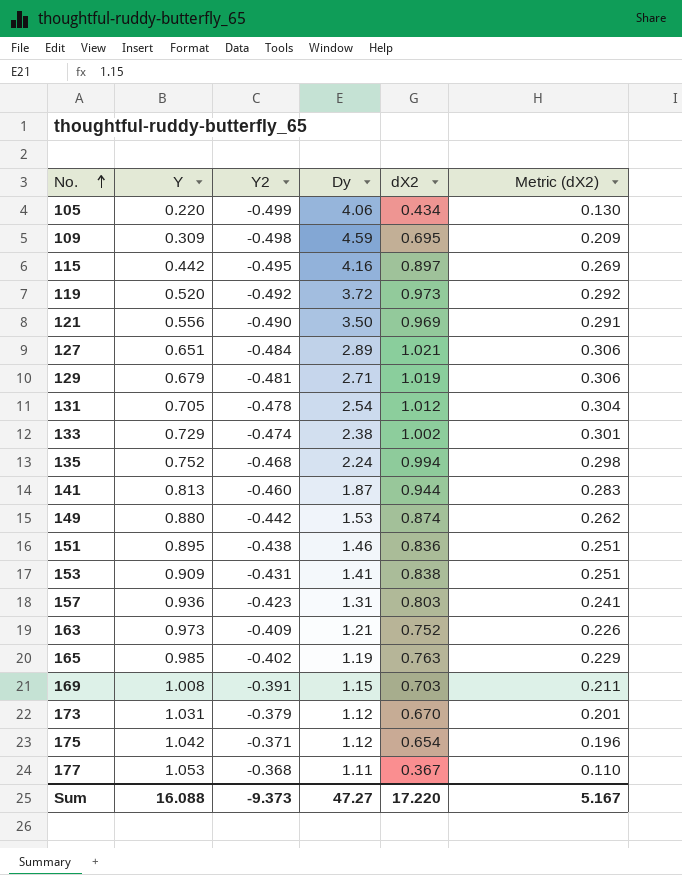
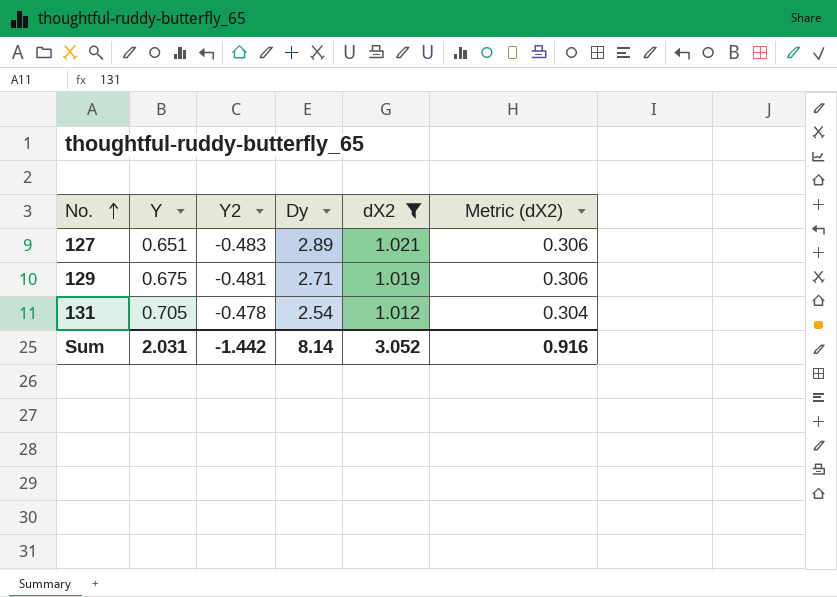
filter: none -> dX2 >= 1.012
127 | Y2: -0.484 -> -0.483
129 | Y: 0.679 -> 0.675
Sum | Y: 16.088 -> 2.031
Sum | Y2: -9.373 -> -1.442
Sum | Dy: 47.27 -> 8.14
Sum | dX2: 17.220 -> 3.052
Sum | Metric (dX2): 5.167 -> 0.916

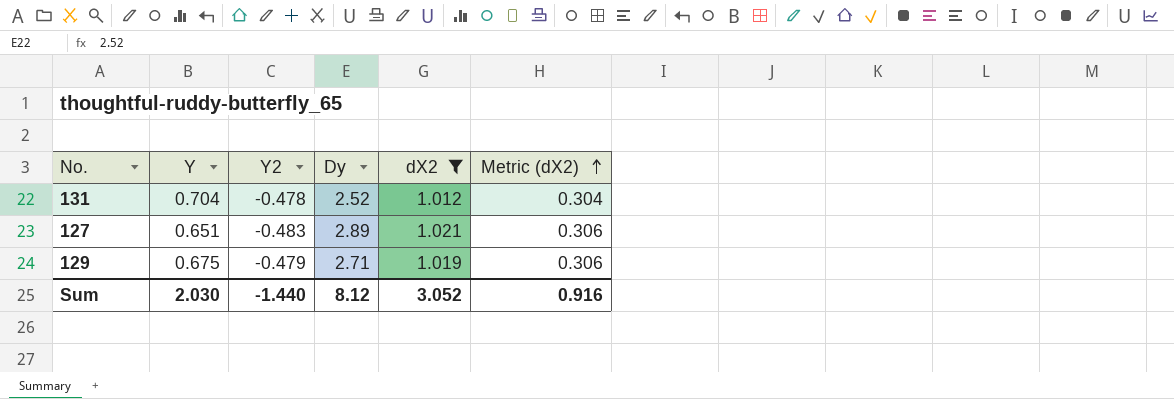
row order: No. ascending -> Metric (dX2) ascending
131 | Y: 0.705 -> 0.704
131 | Dy: 2.54 -> 2.52
129 | Y2: -0.481 -> -0.479
Sum | Y: 2.031 -> 2.030
Sum | Y2: -1.442 -> -1.440
Sum | Dy: 8.14 -> 8.12

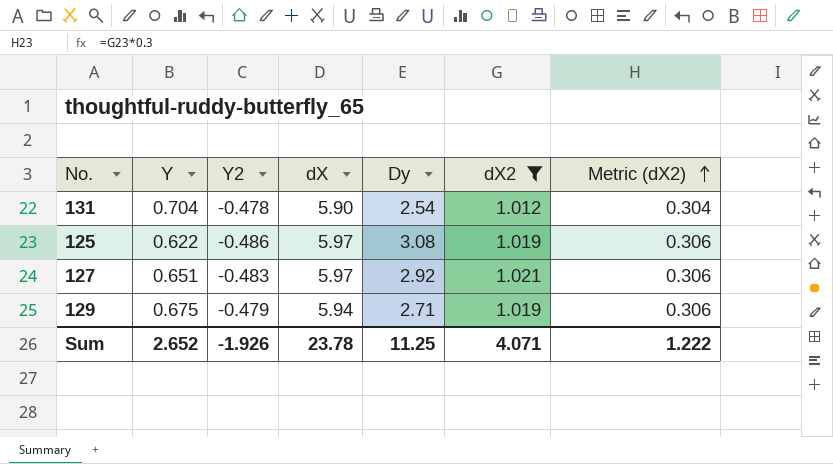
column dX | position: none -> 4
131 | Dy: 2.52 -> 2.54
row 125: none -> 0.622 | -0.486 | 5.97 | 3.08 | 1.019 | 0.306
127 | Dy: 2.89 -> 2.92
Sum | Y: 2.030 -> 2.652
Sum | Y2: -1.440 -> -1.926
Sum | Dy: 8.12 -> 11.25
Sum | dX2: 3.052 -> 4.071
Sum | Metric (dX2): 0.916 -> 1.222

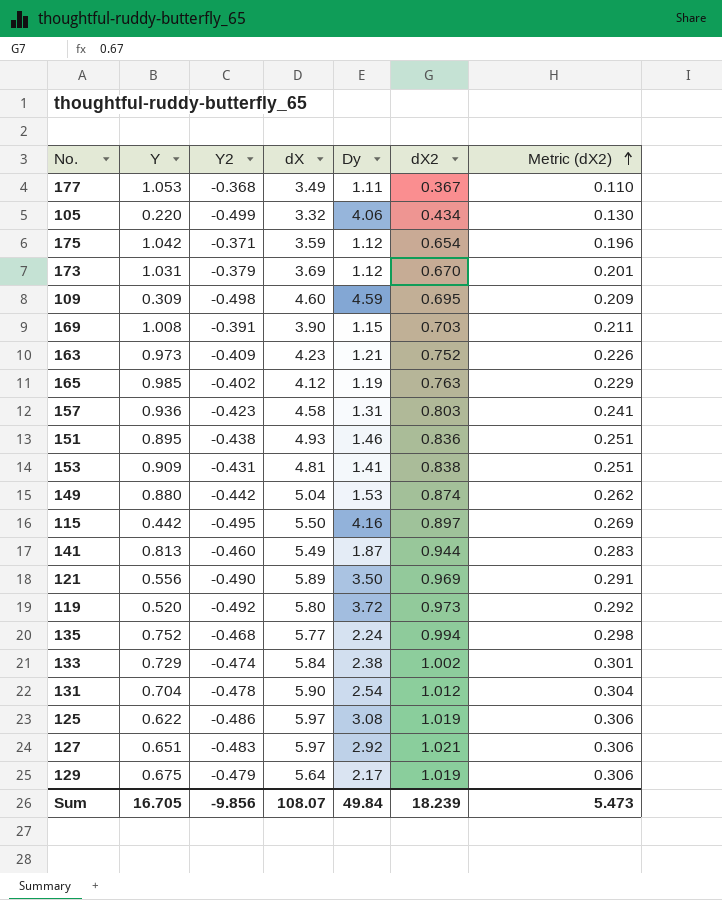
filter: dX2 >= 1.012 -> none
129 | dX: 5.94 -> 5.64
129 | Dy: 2.71 -> 2.17
Sum | Y: 2.652 -> 16.705
Sum | Y2: -1.926 -> -9.856
Sum | dX: 23.78 -> 108.07
Sum | Dy: 11.25 -> 49.84
Sum | dX2: 4.071 -> 18.239
Sum | Metric (dX2): 1.222 -> 5.473

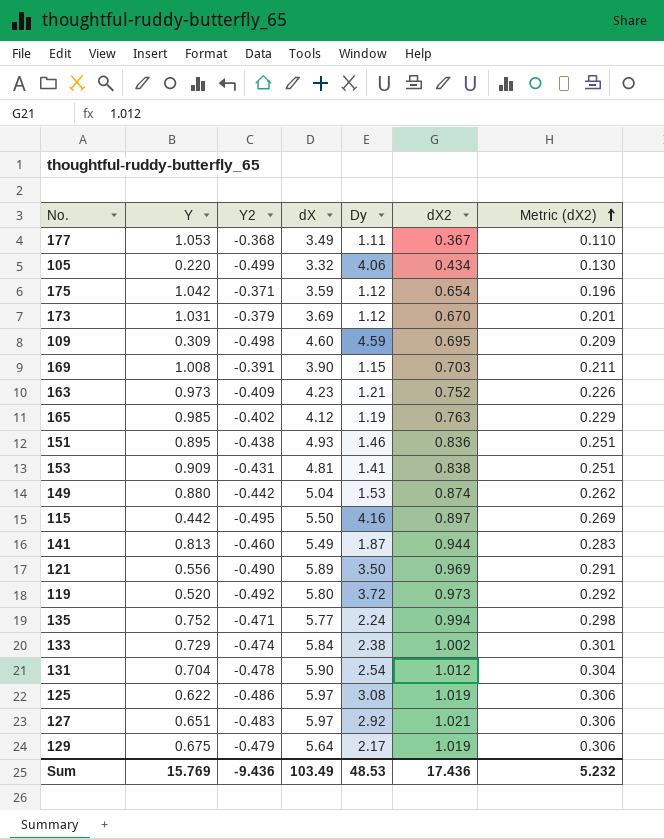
row 157: 0.936 | -0.423 | 4.58 | 1.31 | 0.803 | 0.241 -> none
135 | Y2: -0.468 -> -0.471
Sum | Y: 16.705 -> 15.769
Sum | Y2: -9.856 -> -9.436
Sum | dX: 108.07 -> 103.49
Sum | Dy: 49.84 -> 48.53
Sum | dX2: 18.239 -> 17.436
Sum | Metric (dX2): 5.473 -> 5.232

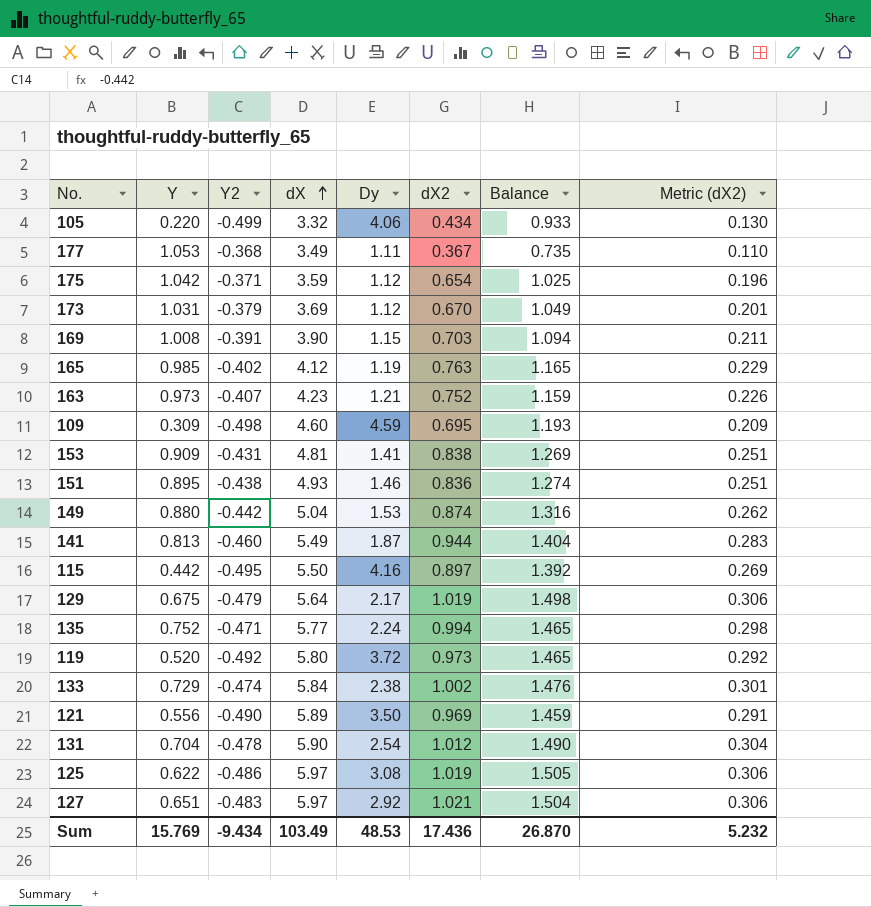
row order: Metric (dX2) ascending -> dX ascending
column Balance | formula: none -> [dX2] - [Y2]
163 | Y2: -0.409 -> -0.407
Sum | Y2: -9.436 -> -9.434

